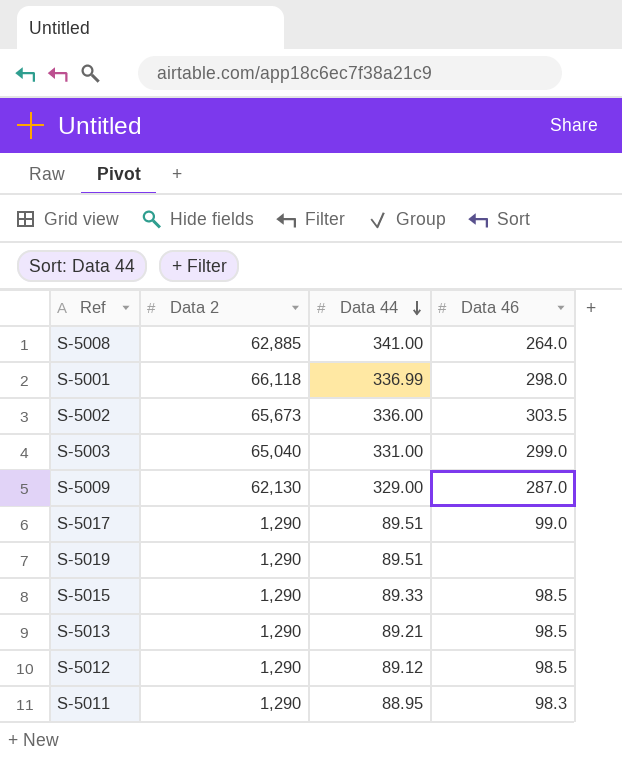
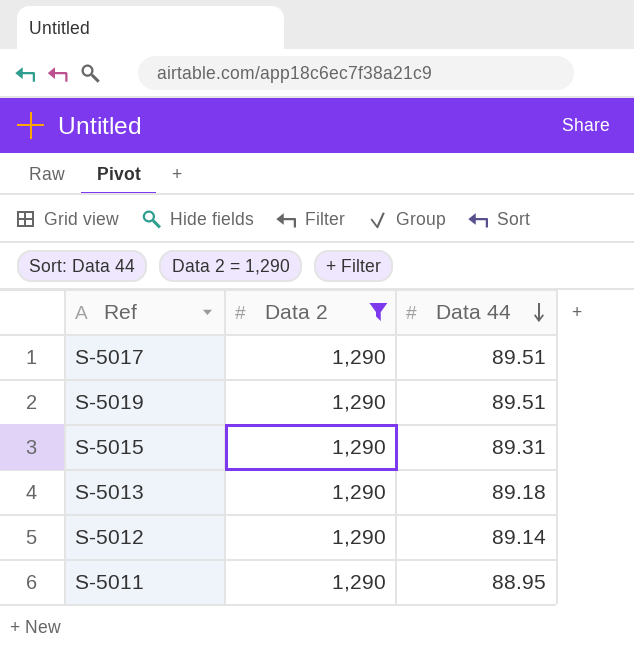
filter: none -> Data 2 = 1,290
column Data 46 | position: 4 -> none
S-5015 | Data 44: 89.33 -> 89.31
S-5013 | Data 44: 89.21 -> 89.18
S-5012 | Data 44: 89.12 -> 89.14

